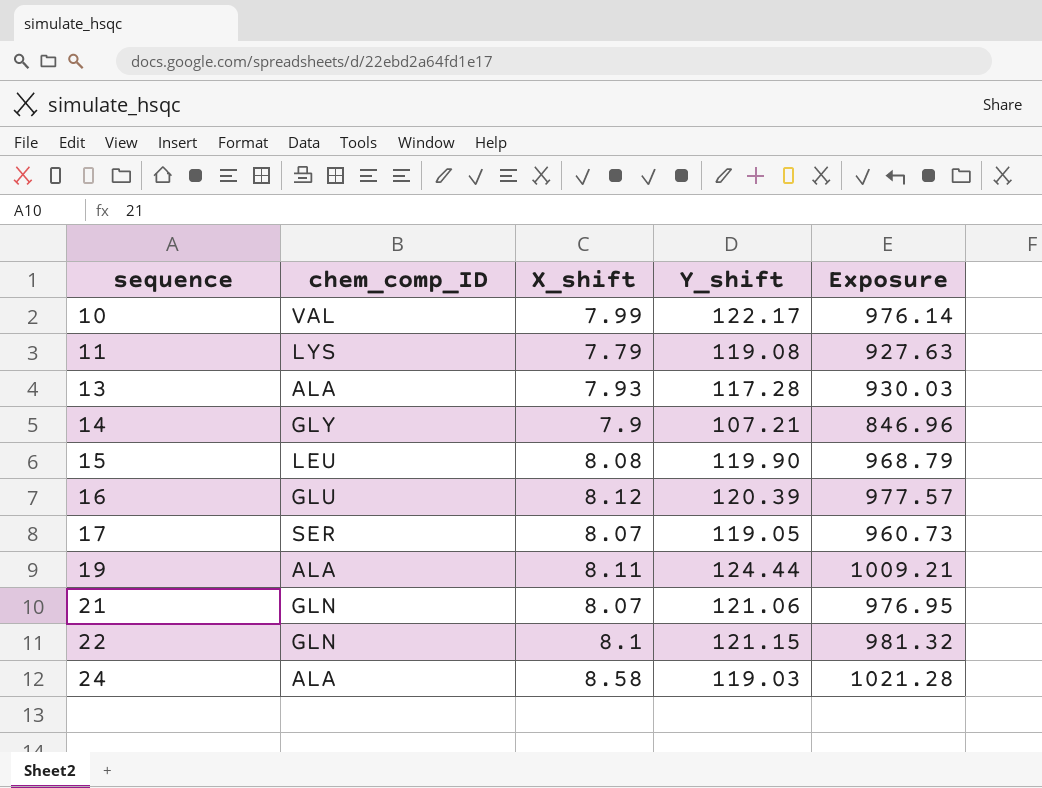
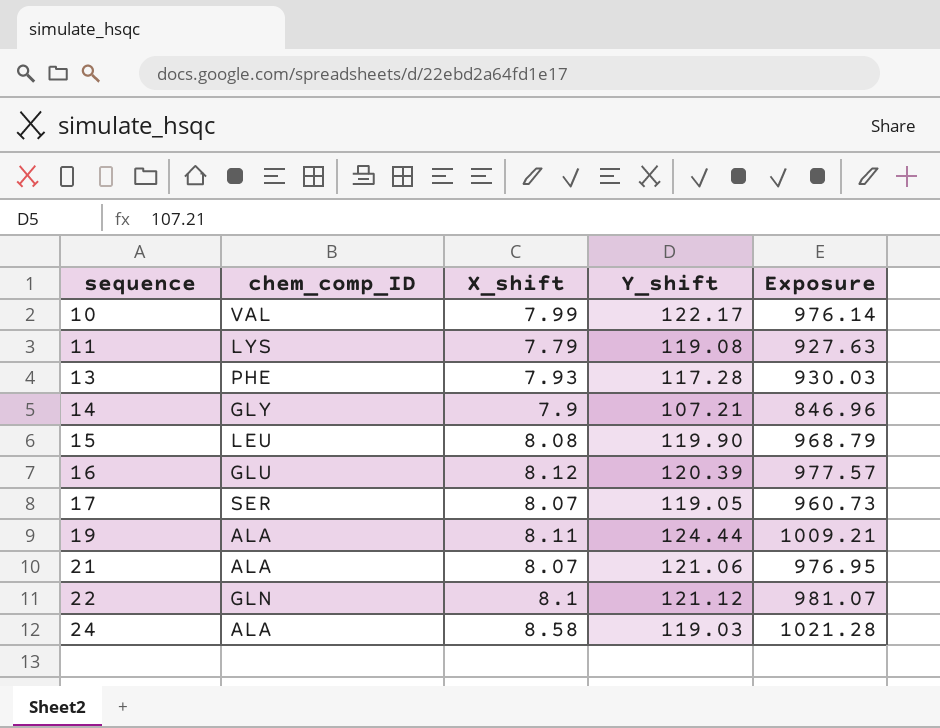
13 | chem_comp_ID: ALA -> PHE
21 | chem_comp_ID: GLN -> ALA
22 | Y_shift: 121.15 -> 121.12
22 | Exposure: 981.32 -> 981.07

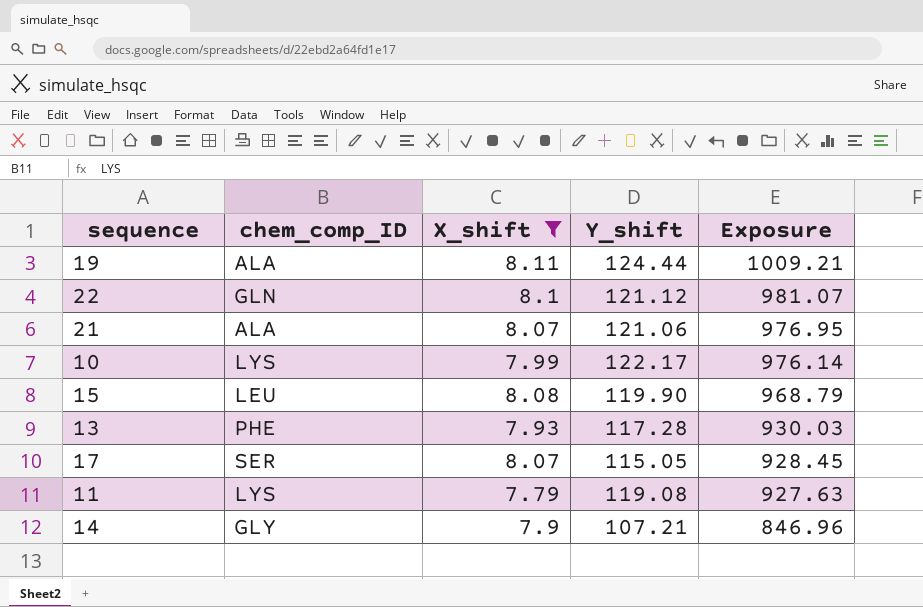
filter: none -> X_shift <= 8.11
row order: sequence ascending -> Exposure descending
10 | chem_comp_ID: VAL -> LYS
17 | Y_shift: 119.05 -> 115.05
17 | Exposure: 960.73 -> 928.45

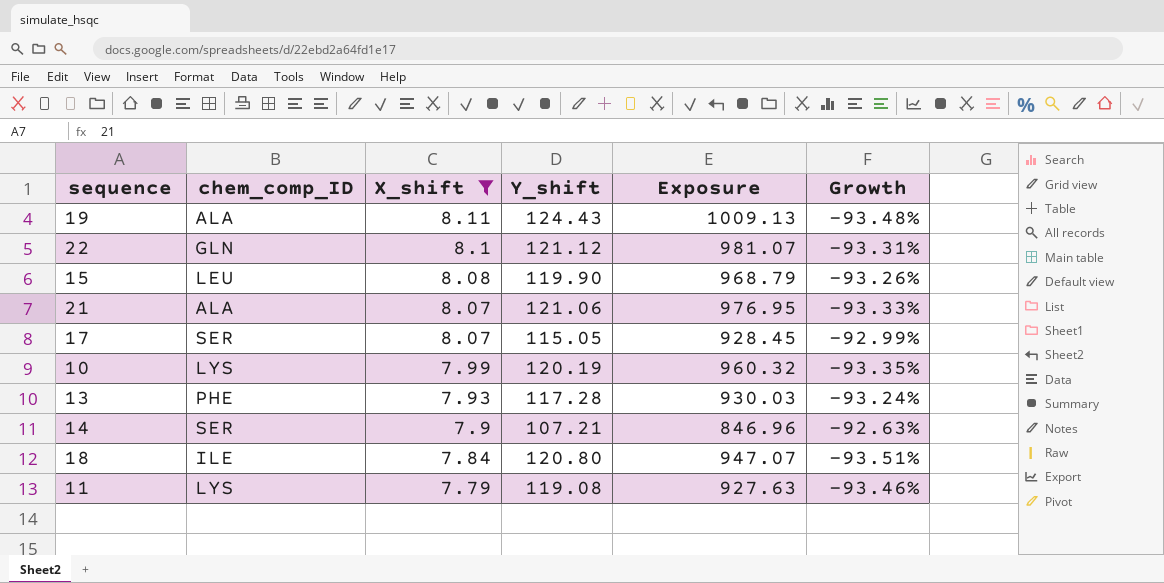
row order: Exposure descending -> X_shift descending
column Growth | formula: none -> ([X_shift] - [Y_shift]) / [Y_shift]
19 | Y_shift: 124.44 -> 124.43
19 | Exposure: 1009.21 -> 1009.13
10 | Y_shift: 122.17 -> 120.19
10 | Exposure: 976.14 -> 960.32
14 | chem_comp_ID: GLY -> SER
row 18: none -> ILE | 7.84 | 120.80 | 947.07 | -93.51%

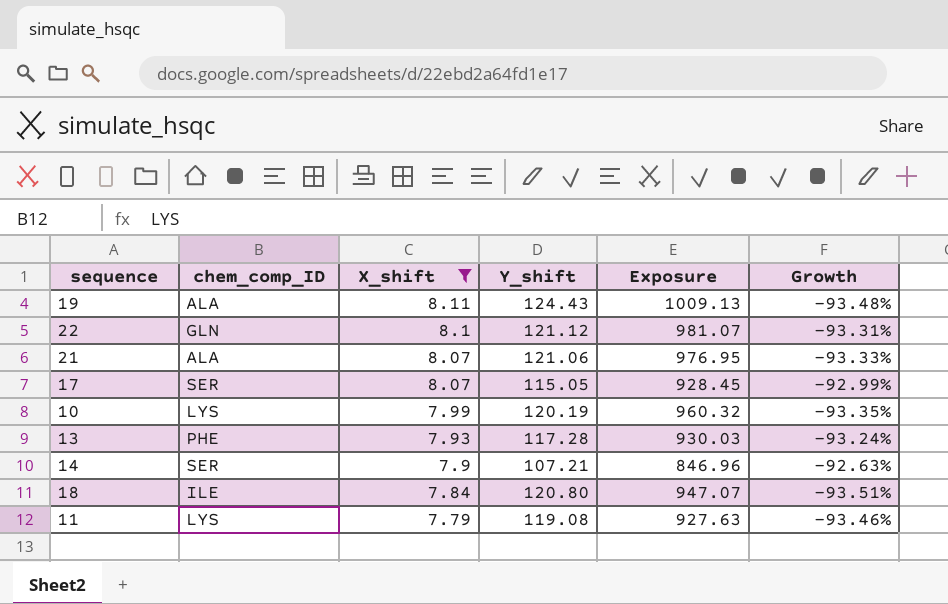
row 15: LEU | 8.08 | 119.90 | 968.79 | -93.26% -> none

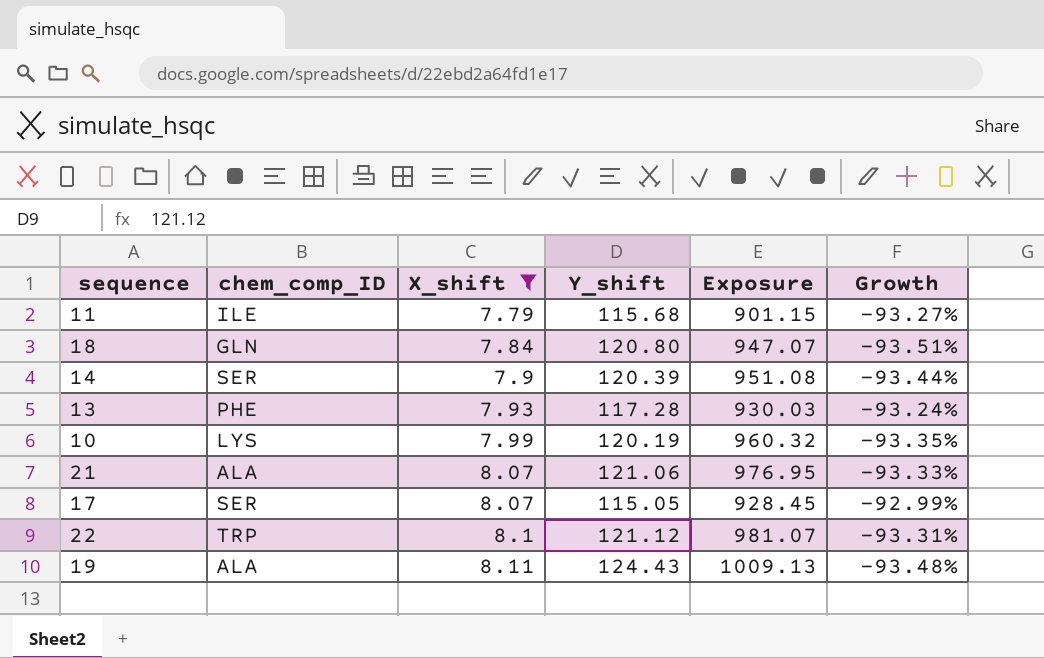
row order: X_shift descending -> X_shift ascending
11 | chem_comp_ID: LYS -> ILE
11 | Y_shift: 119.08 -> 115.68
11 | Exposure: 927.63 -> 901.15
11 | Growth: -93.46% -> -93.27%
18 | chem_comp_ID: ILE -> GLN
14 | Y_shift: 107.21 -> 120.39
14 | Exposure: 846.96 -> 951.08
14 | Growth: -92.63% -> -93.44%
22 | chem_comp_ID: GLN -> TRP

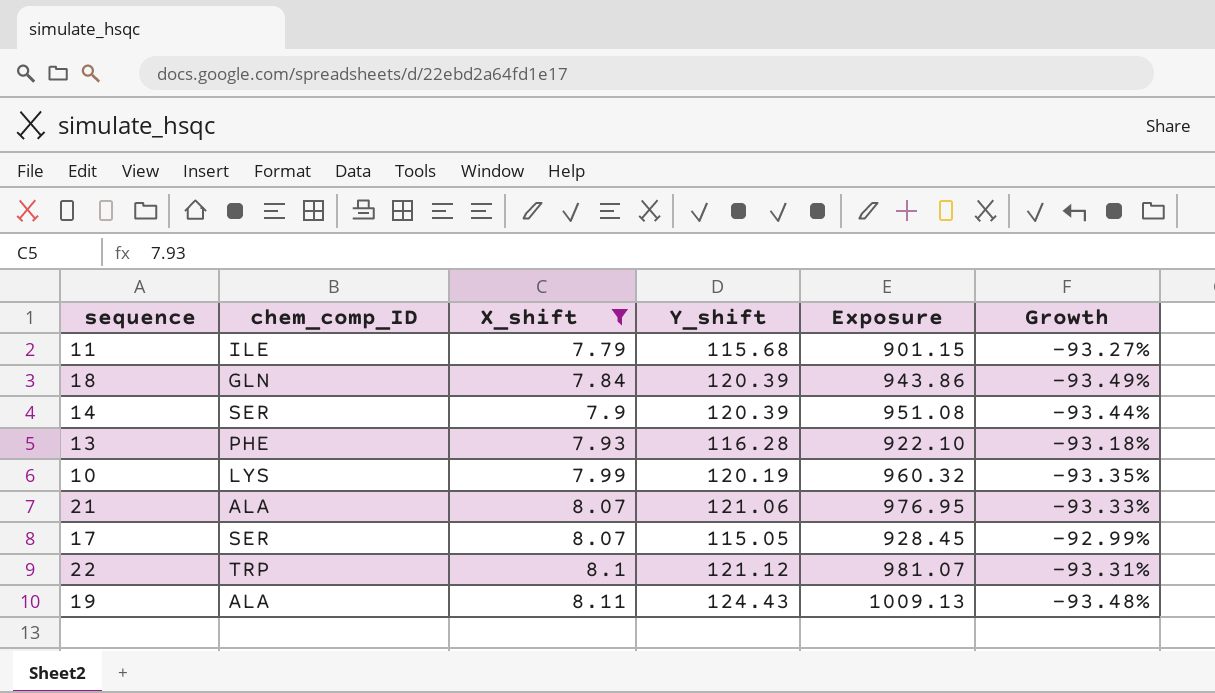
18 | Y_shift: 120.80 -> 120.39
18 | Exposure: 947.07 -> 943.86
18 | Growth: -93.51% -> -93.49%
13 | Y_shift: 117.28 -> 116.28
13 | Exposure: 930.03 -> 922.10
13 | Growth: -93.24% -> -93.18%

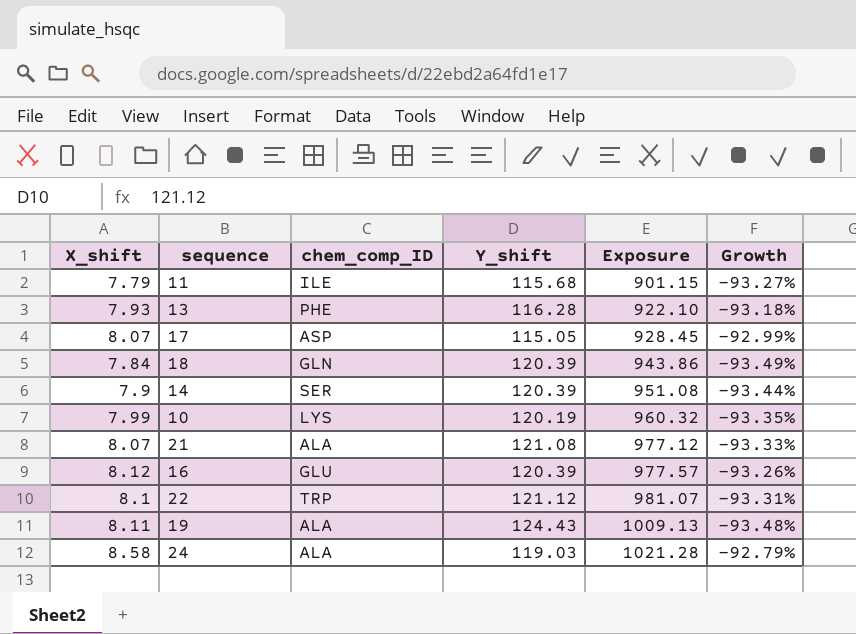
filter: X_shift <= 8.11 -> none
row order: X_shift ascending -> Exposure ascending
column X_shift | position: 3 -> 1
17 | chem_comp_ID: SER -> ASP
21 | Y_shift: 121.06 -> 121.08
21 | Exposure: 976.95 -> 977.12

